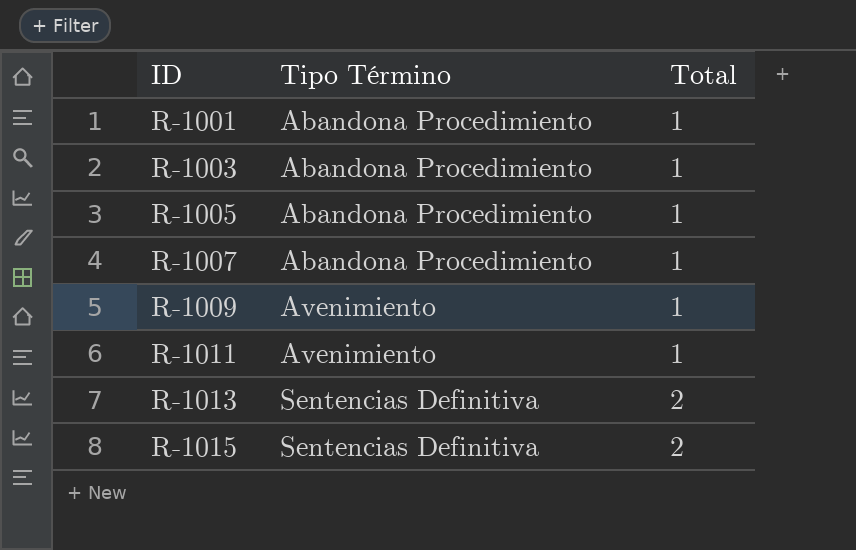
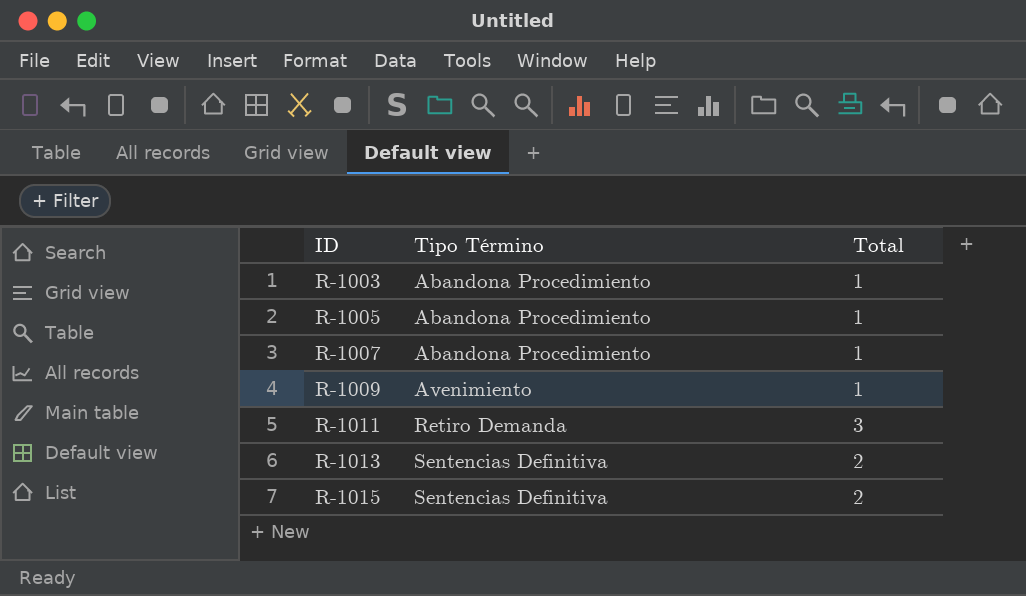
row R-1001: Abandona Procedimiento | 1 -> none
R-1011 | Tipo Término: Avenimiento -> Retiro Demanda
R-1011 | Total: 1 -> 3

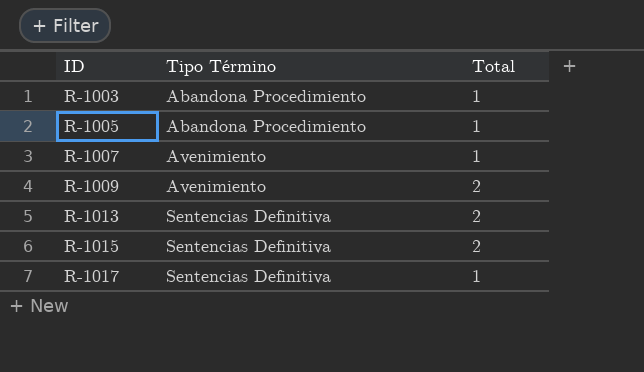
row R-1011: Retiro Demanda | 3 -> none
R-1007 | Tipo Término: Abandona Procedimiento -> Avenimiento
R-1009 | Total: 1 -> 2
row R-1017: none -> Sentencias Definitiva | 1

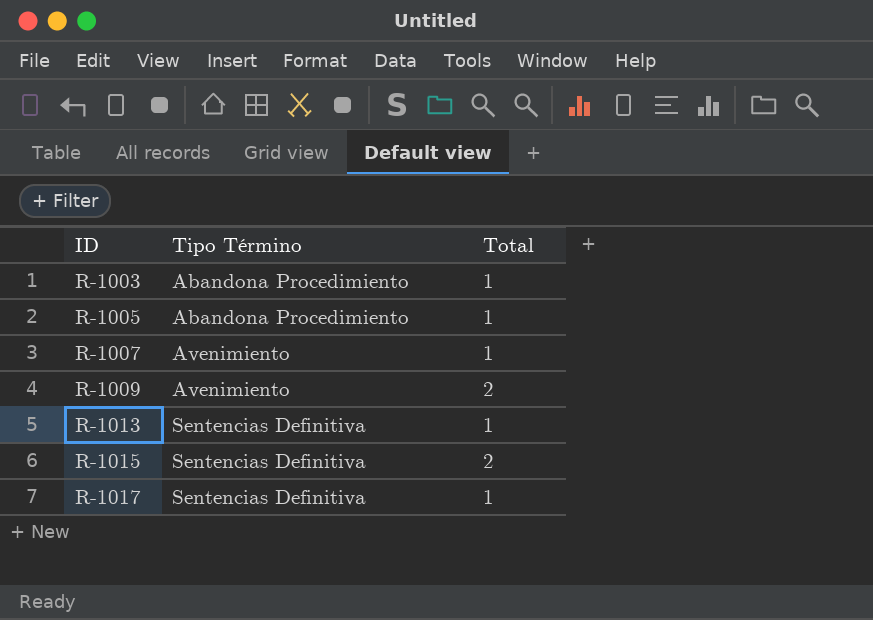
R-1013 | Total: 2 -> 1

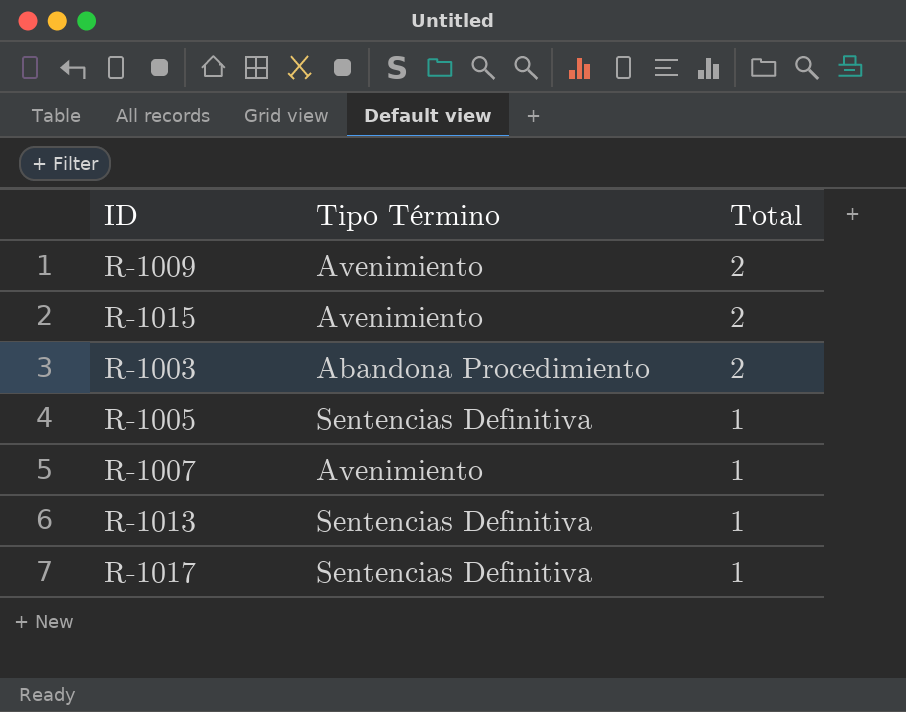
row order: ID ascending -> Total descending
R-1015 | Tipo Término: Sentencias Definitiva -> Avenimiento
R-1003 | Total: 1 -> 2
R-1005 | Tipo Término: Abandona Procedimiento -> Sentencias Definitiva

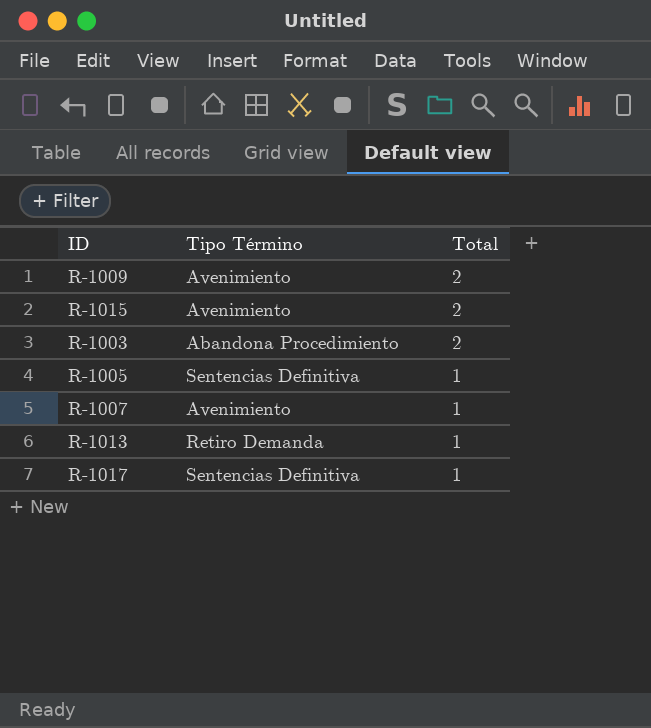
R-1013 | Tipo Término: Sentencias Definitiva -> Retiro Demanda

